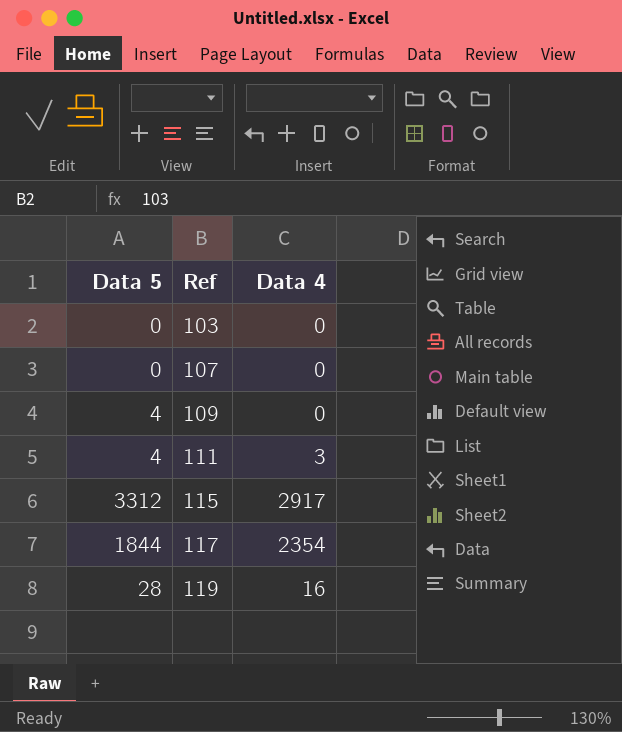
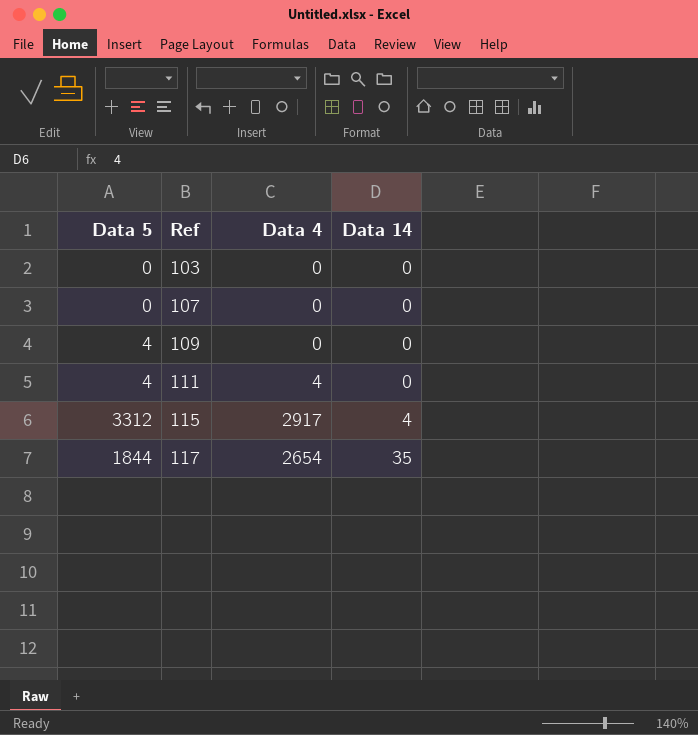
column Data 14 | position: none -> 4
row 119: 28 | 16 -> none
111 | Data 4: 3 -> 4
117 | Data 4: 2354 -> 2654

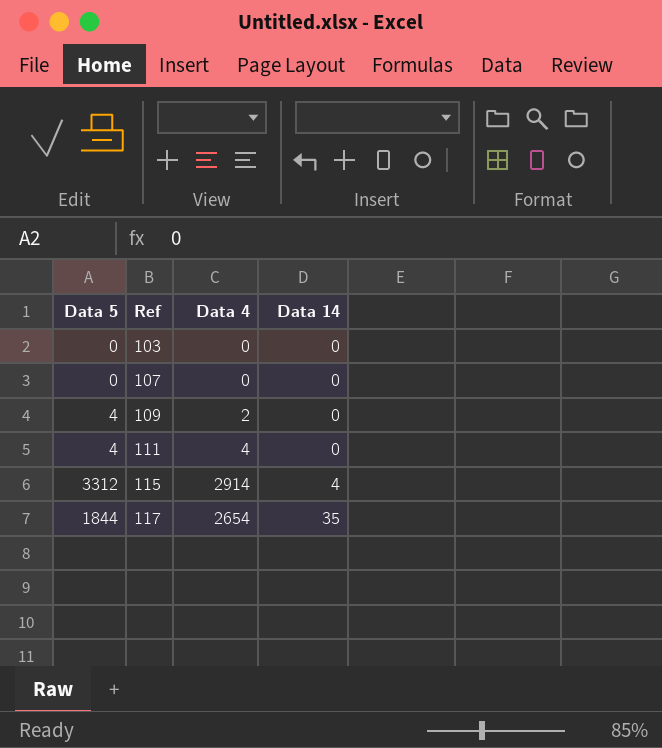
109 | Data 4: 0 -> 2
115 | Data 4: 2917 -> 2914

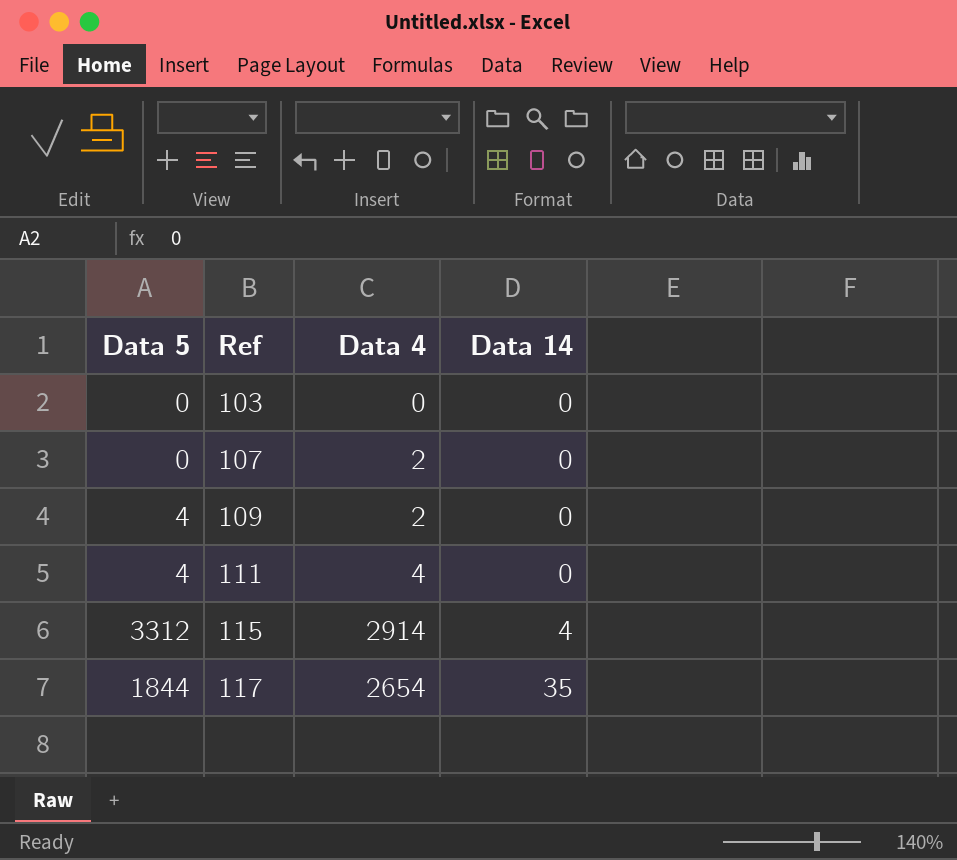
107 | Data 4: 0 -> 2

